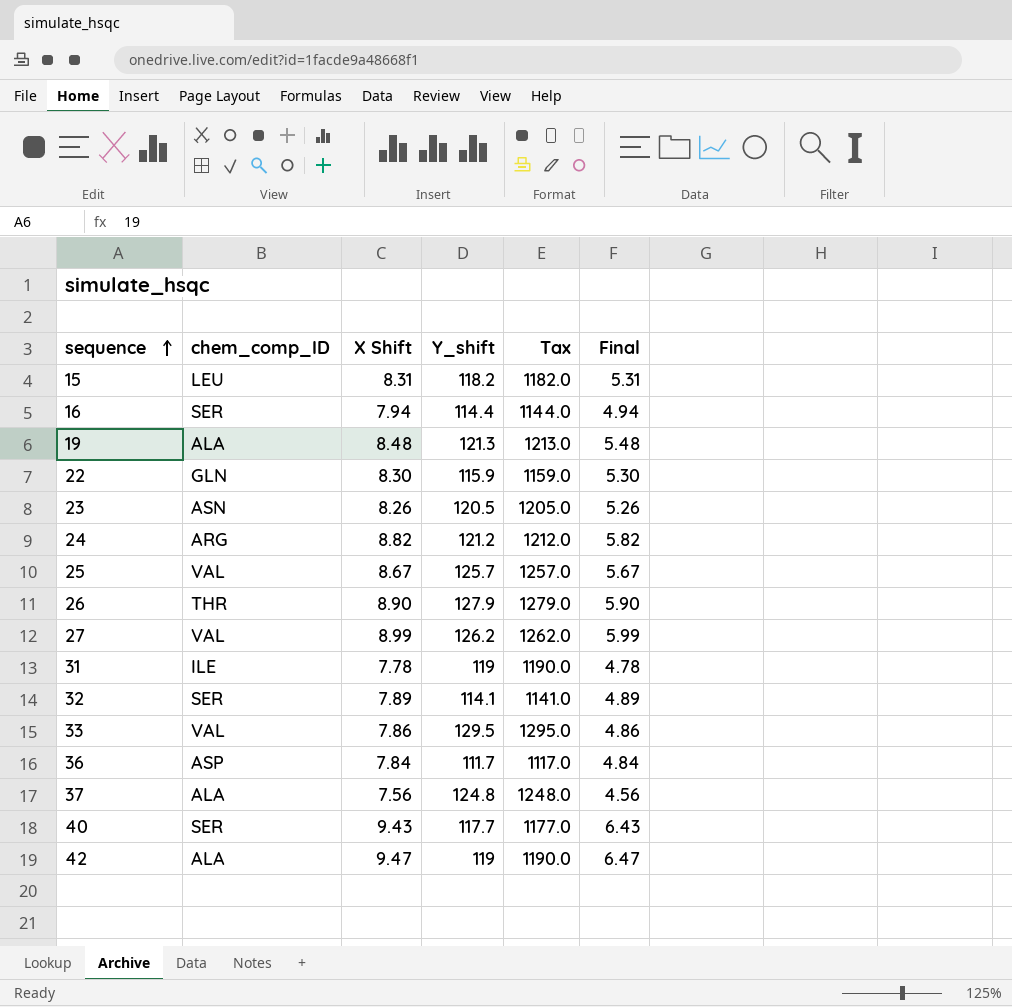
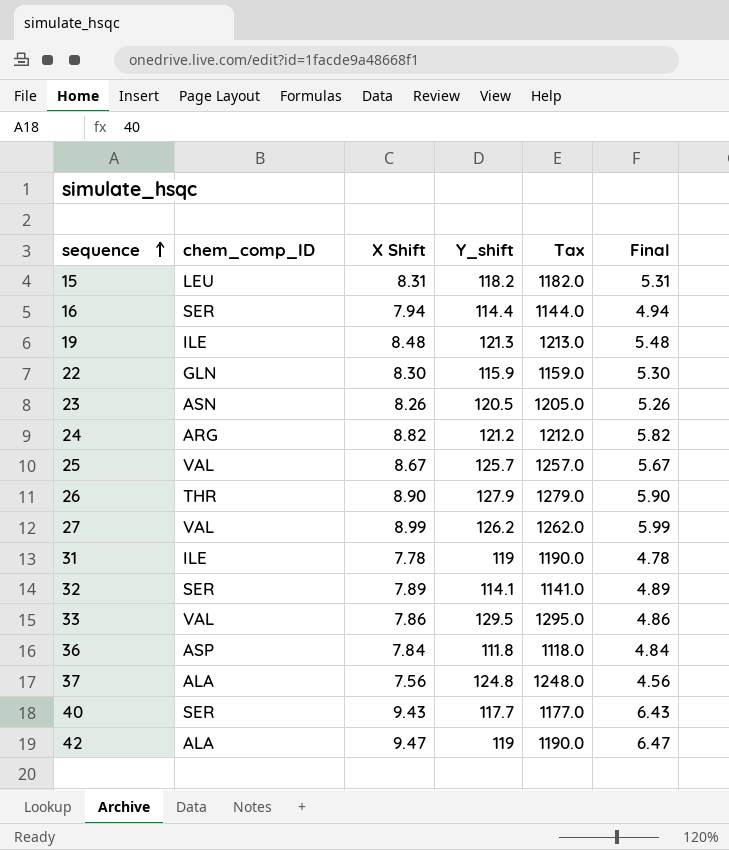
19 | chem_comp_ID: ALA -> ILE
36 | Y_shift: 111.7 -> 111.8
36 | Tax: 1117.0 -> 1118.0

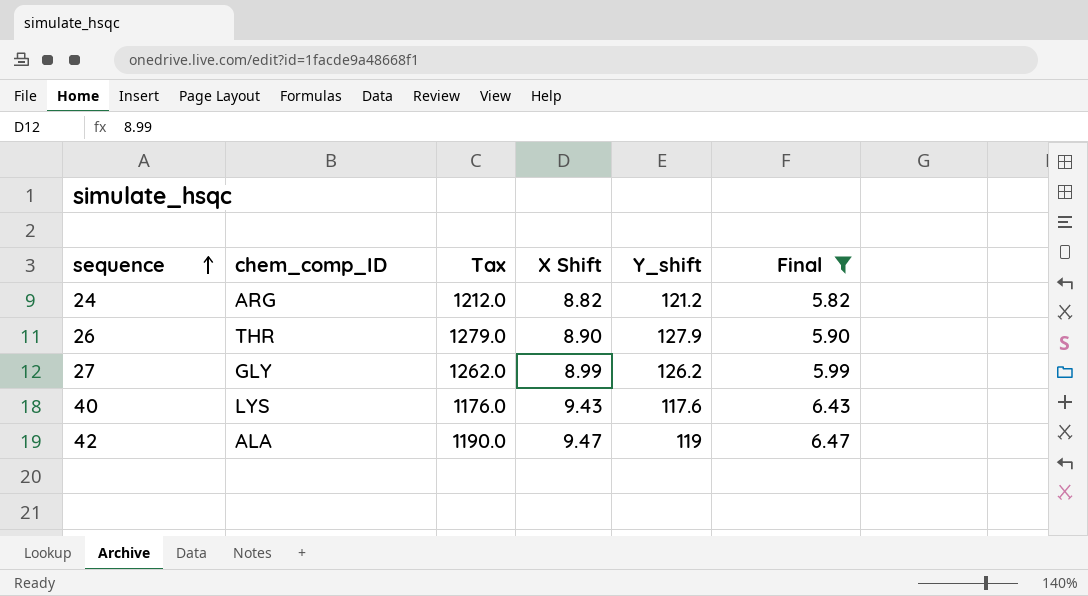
filter: none -> Final >= 5.82
column Tax | position: 5 -> 3
27 | chem_comp_ID: VAL -> GLY
40 | chem_comp_ID: SER -> LYS
40 | Tax: 1177.0 -> 1176.0
40 | Y_shift: 117.7 -> 117.6

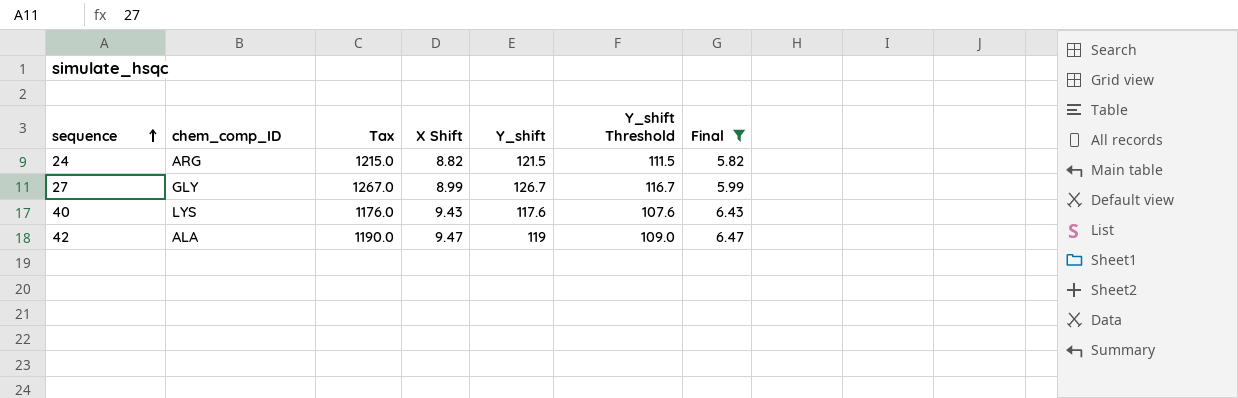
column Y_shift Threshold | formula: none -> [Y_shift] - 10
row 26: THR | 1279.0 | 8.90 | 127.9 | 5.90 -> none
24 | Tax: 1212.0 -> 1215.0
24 | Y_shift: 121.2 -> 121.5
27 | Tax: 1262.0 -> 1267.0
27 | Y_shift: 126.2 -> 126.7

